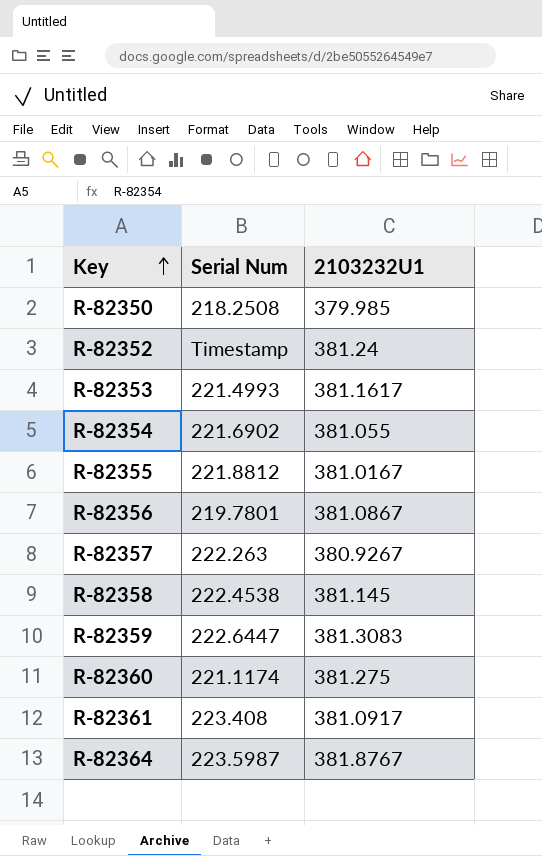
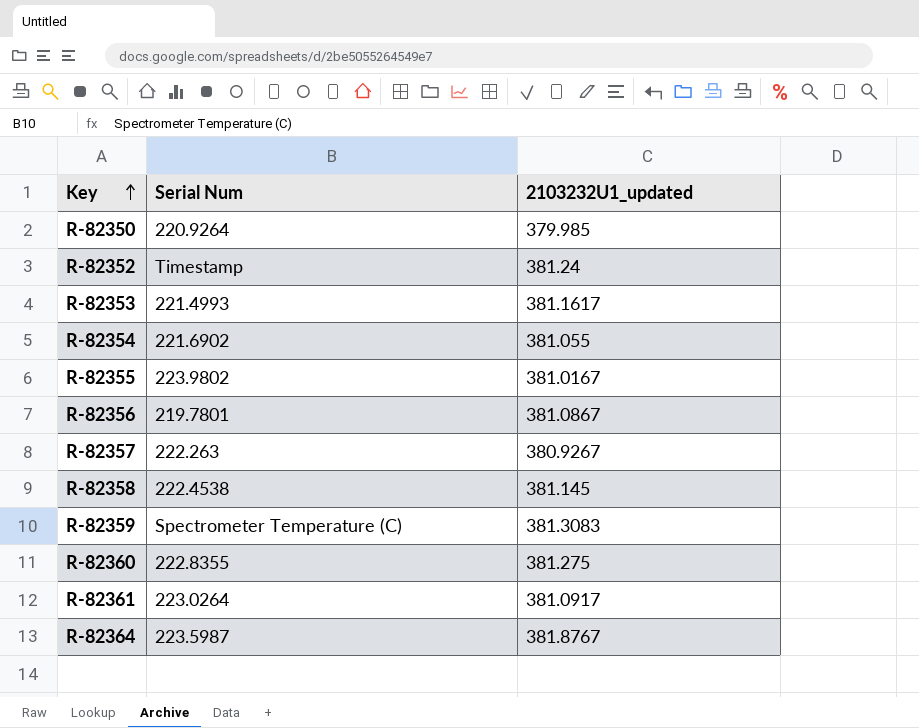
column name: 2103232U1 -> 2103232U1_updated
R-82350 | Serial Num: 218.2508 -> 220.9264
R-82355 | Serial Num: 221.8812 -> 223.9802
R-82359 | Serial Num: 222.6447 -> Spectrometer Temperature (C)
R-82360 | Serial Num: 221.1174 -> 222.8355
R-82361 | Serial Num: 223.408 -> 223.0264

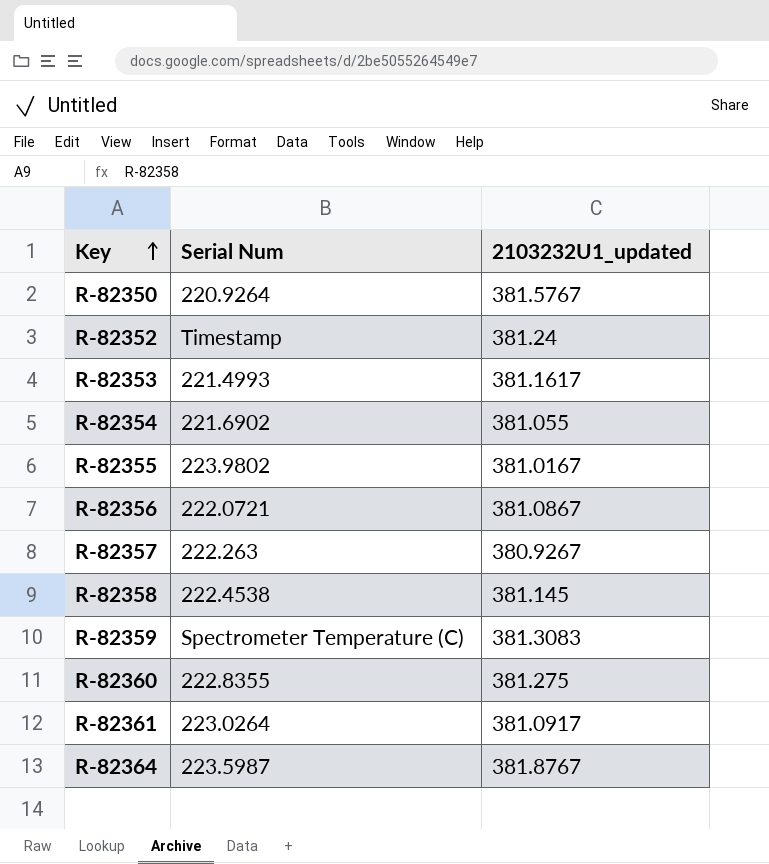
R-82350 | 2103232U1_updated: 379.985 -> 381.5767
R-82356 | Serial Num: 219.7801 -> 222.0721

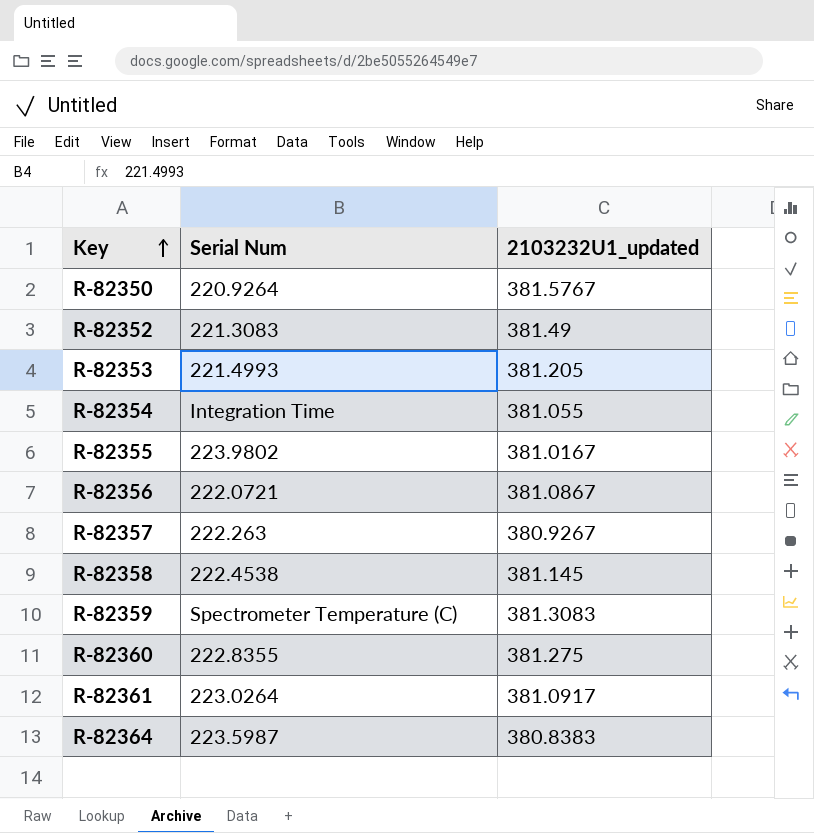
R-82352 | Serial Num: Timestamp -> 221.3083
R-82352 | 2103232U1_updated: 381.24 -> 381.49
R-82353 | 2103232U1_updated: 381.1617 -> 381.205
R-82354 | Serial Num: 221.6902 -> Integration Time
R-82364 | 2103232U1_updated: 381.8767 -> 380.8383

